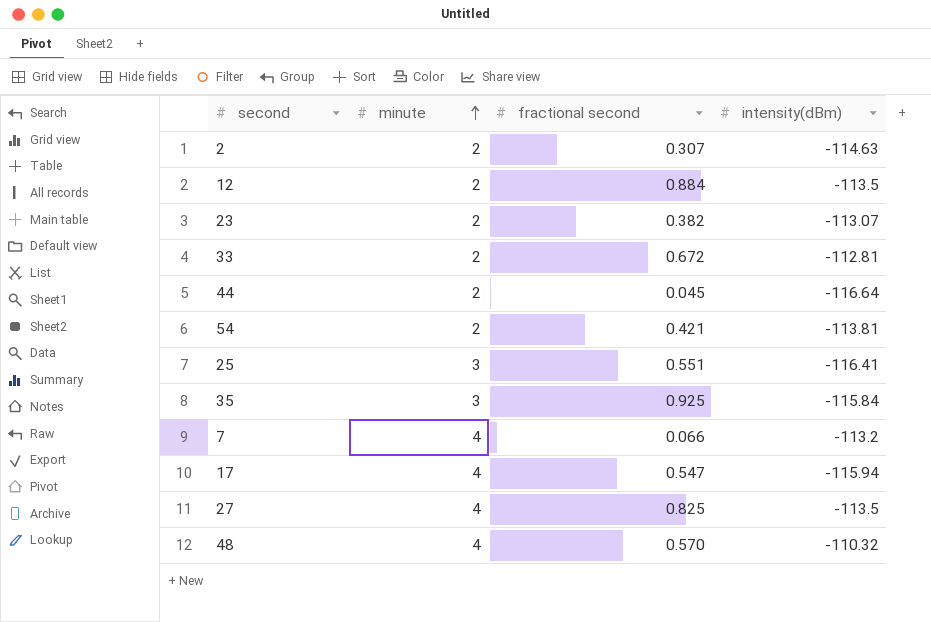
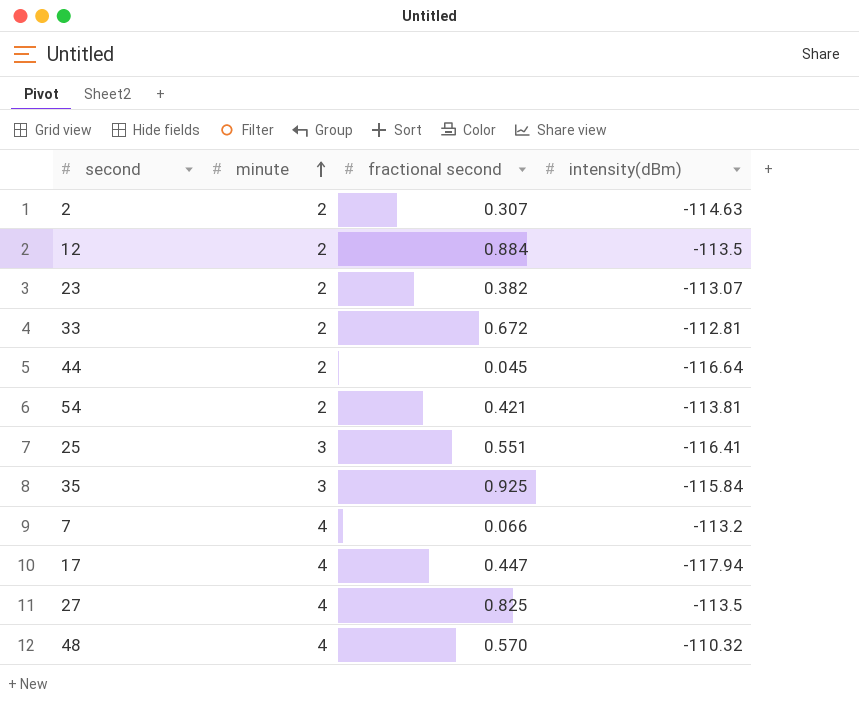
17 | fractional second: 0.547 -> 0.447
17 | intensity(dBm): -115.94 -> -117.94

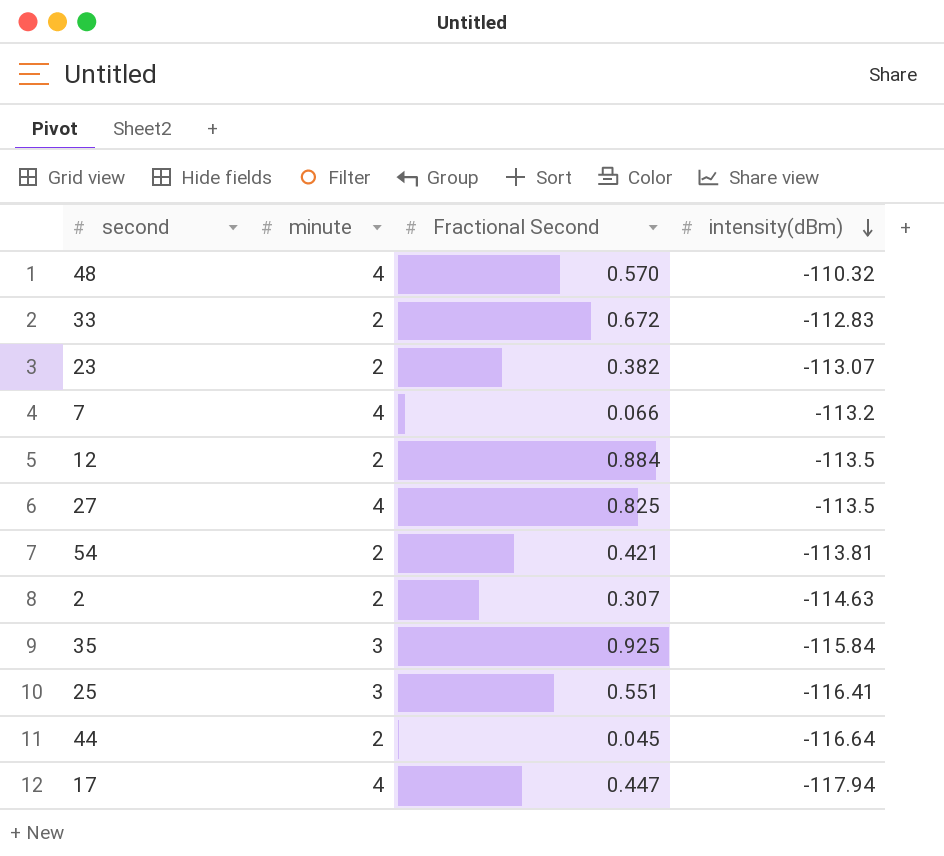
row order: minute ascending -> intensity(dBm) descending
column name: fractional second -> Fractional Second
33 | intensity(dBm): -112.81 -> -112.83

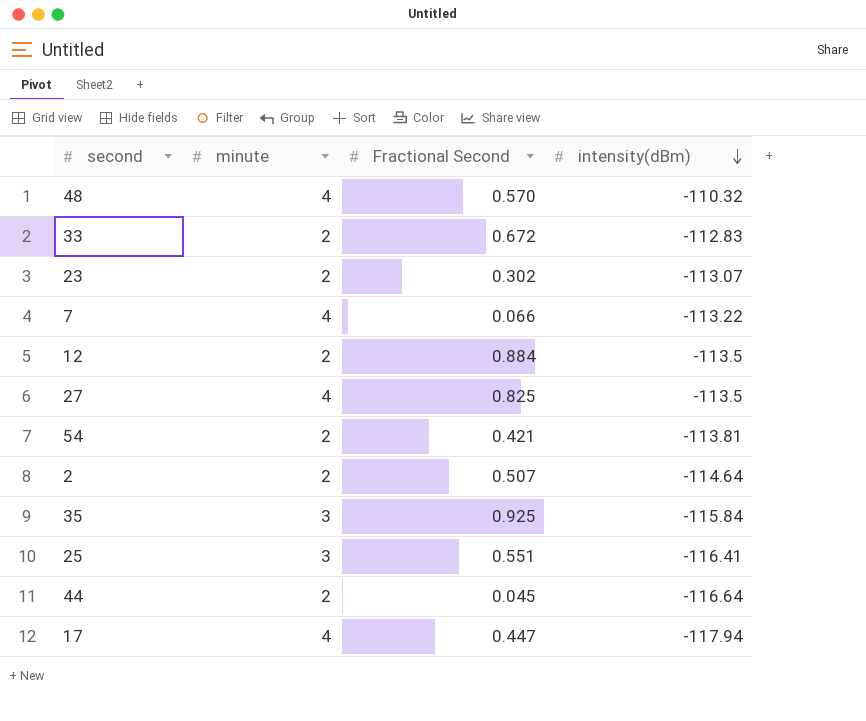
23 | Fractional Second: 0.382 -> 0.302
7 | intensity(dBm): -113.2 -> -113.22
2 | Fractional Second: 0.307 -> 0.507
2 | intensity(dBm): -114.63 -> -114.64

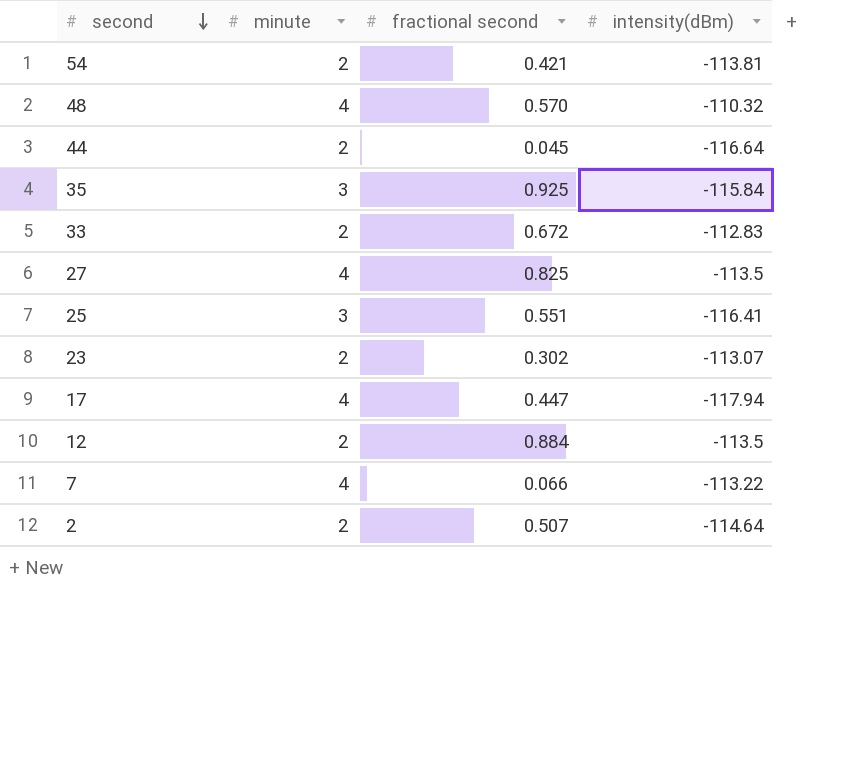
row order: intensity(dBm) descending -> second descending
column name: Fractional Second -> fractional second

